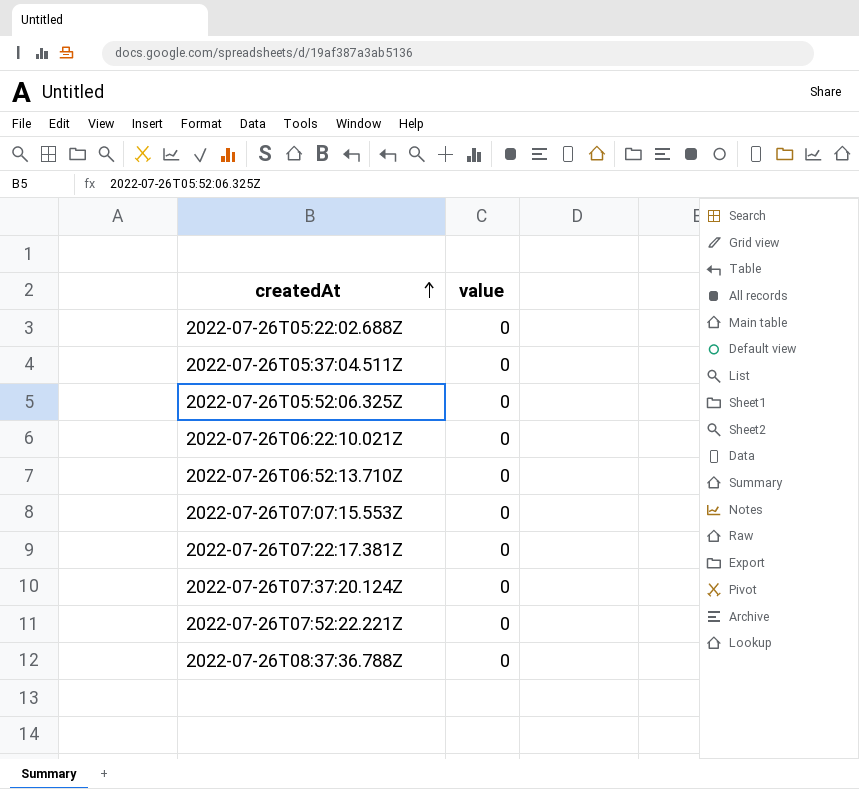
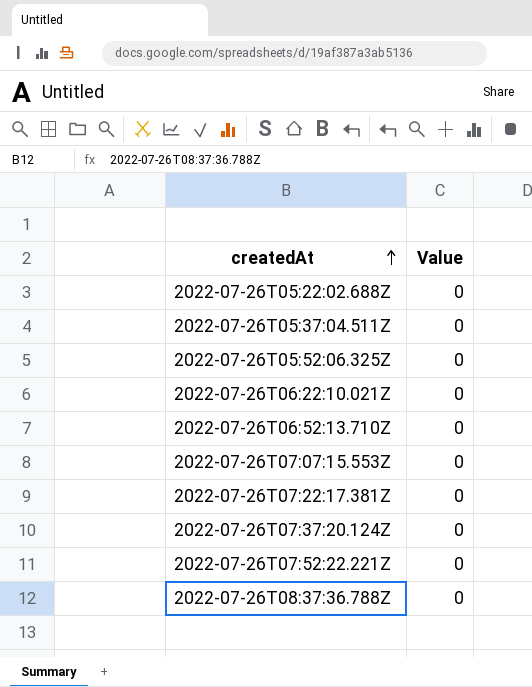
column name: value -> Value

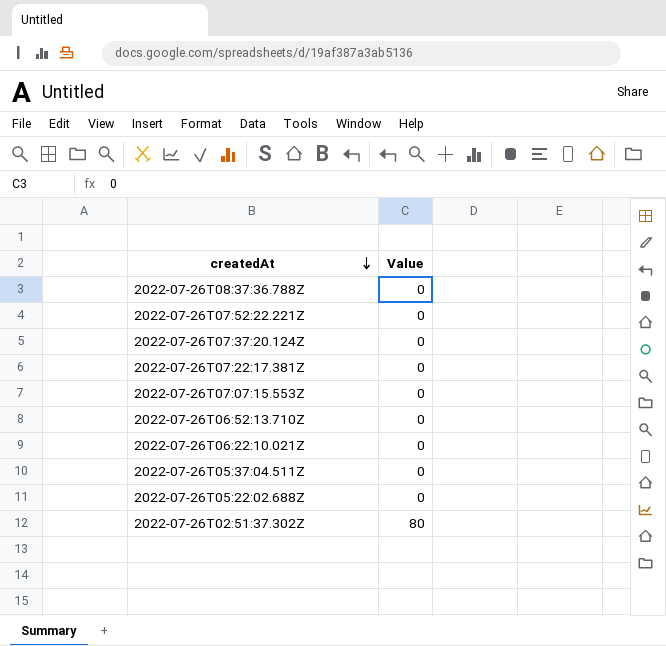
row order: createdAt ascending -> createdAt descending
row 2022-07-26T05:52:06.325Z: 0 -> none
row 2022-07-26T02:51:37.302Z: none -> 80

